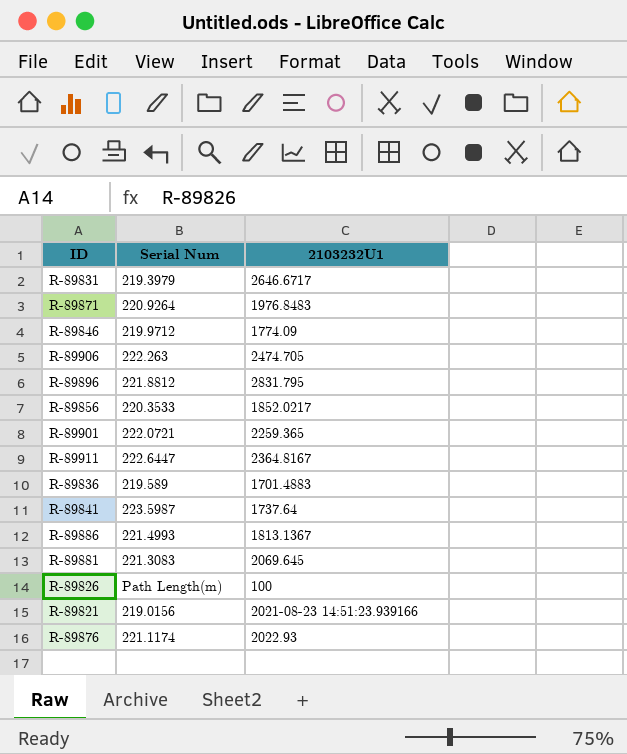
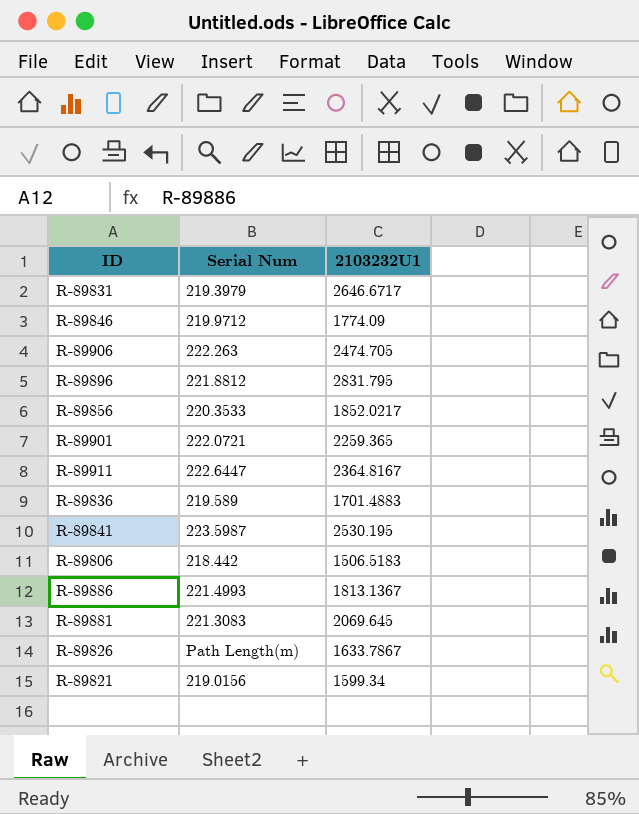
row R-89871: 220.9264 | 1976.8483 -> none
row R-89876: 221.1174 | 2022.93 -> none
R-89841 | 2103232U1: 1737.64 -> 2530.195
row R-89806: none -> 218.442 | 1506.5183
R-89826 | 2103232U1: 100 -> 1633.7867
R-89821 | 2103232U1: 2021-08-23 14:51:23.939166 -> 1599.34

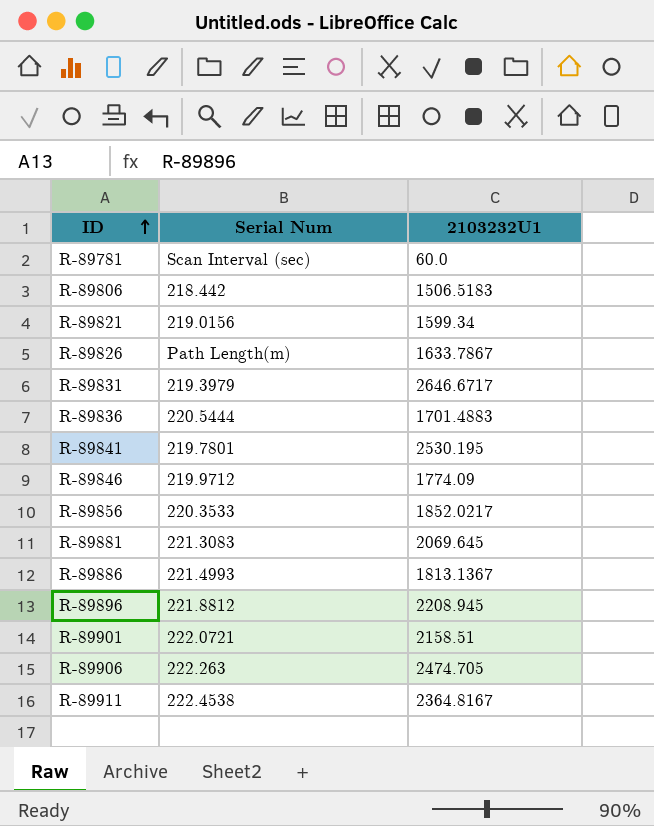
row order: none -> ID ascending
row R-89781: none -> Scan Interval (sec) | 60.0
R-89836 | Serial Num: 219.589 -> 220.5444
R-89841 | Serial Num: 223.5987 -> 219.7801
R-89896 | 2103232U1: 2831.795 -> 2208.945
R-89901 | 2103232U1: 2259.365 -> 2158.51
R-89911 | Serial Num: 222.6447 -> 222.4538

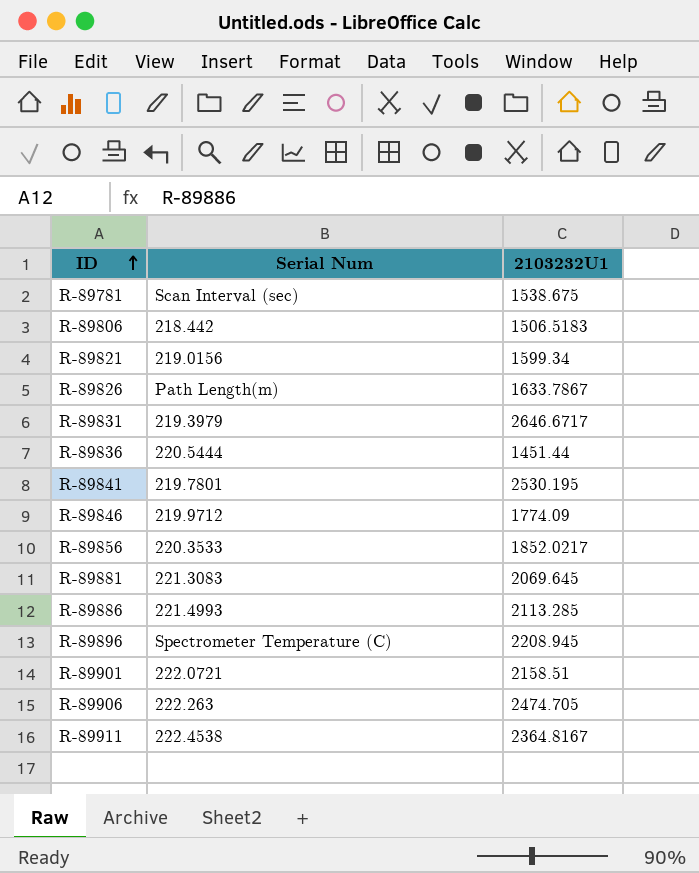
R-89781 | 2103232U1: 60.0 -> 1538.675
R-89836 | 2103232U1: 1701.4883 -> 1451.44
R-89886 | 2103232U1: 1813.1367 -> 2113.285
R-89896 | Serial Num: 221.8812 -> Spectrometer Temperature (C)

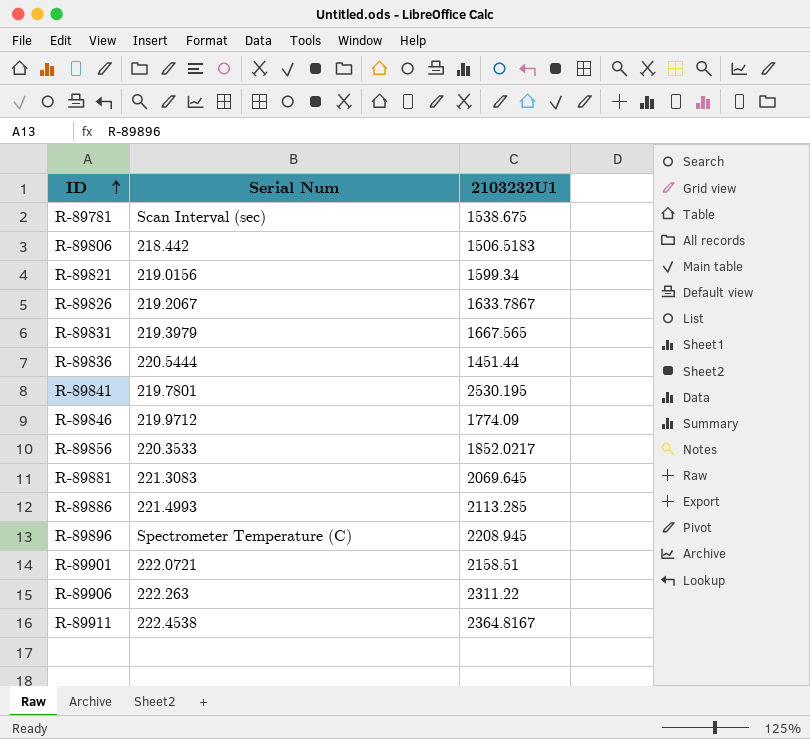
R-89826 | Serial Num: Path Length(m) -> 219.2067
R-89831 | 2103232U1: 2646.6717 -> 1667.565
R-89906 | 2103232U1: 2474.705 -> 2311.22

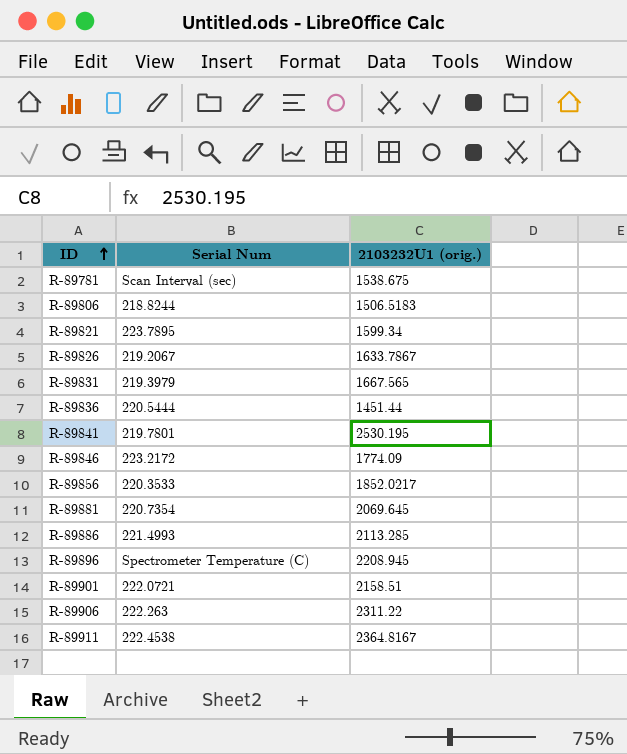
column name: 2103232U1 -> 2103232U1 (orig.)
R-89806 | Serial Num: 218.442 -> 218.8244
R-89821 | Serial Num: 219.0156 -> 223.7895
R-89846 | Serial Num: 219.9712 -> 223.2172
R-89881 | Serial Num: 221.3083 -> 220.7354

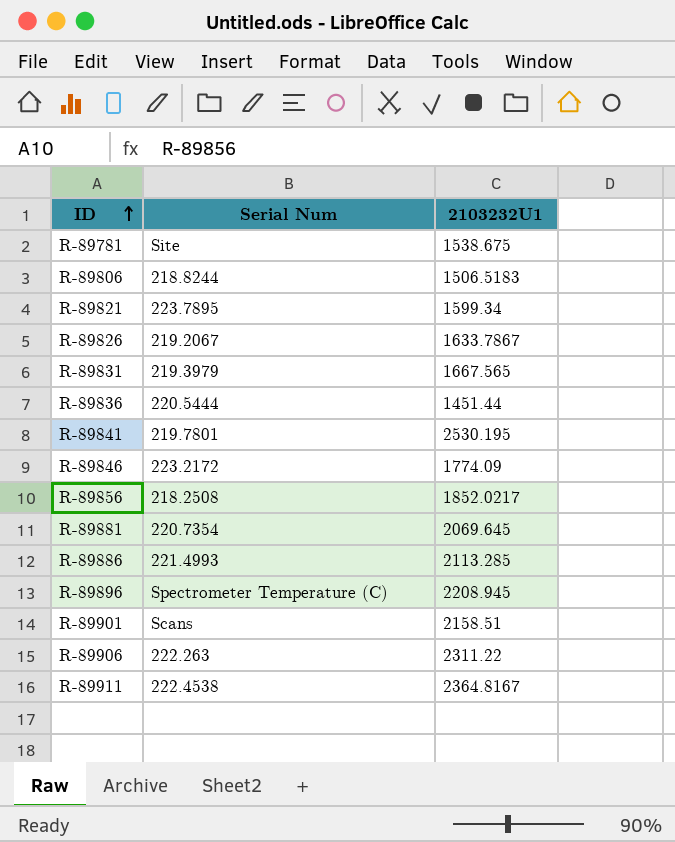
column name: 2103232U1 (orig.) -> 2103232U1
R-89781 | Serial Num: Scan Interval (sec) -> Site
R-89856 | Serial Num: 220.3533 -> 218.2508
R-89901 | Serial Num: 222.0721 -> Scans

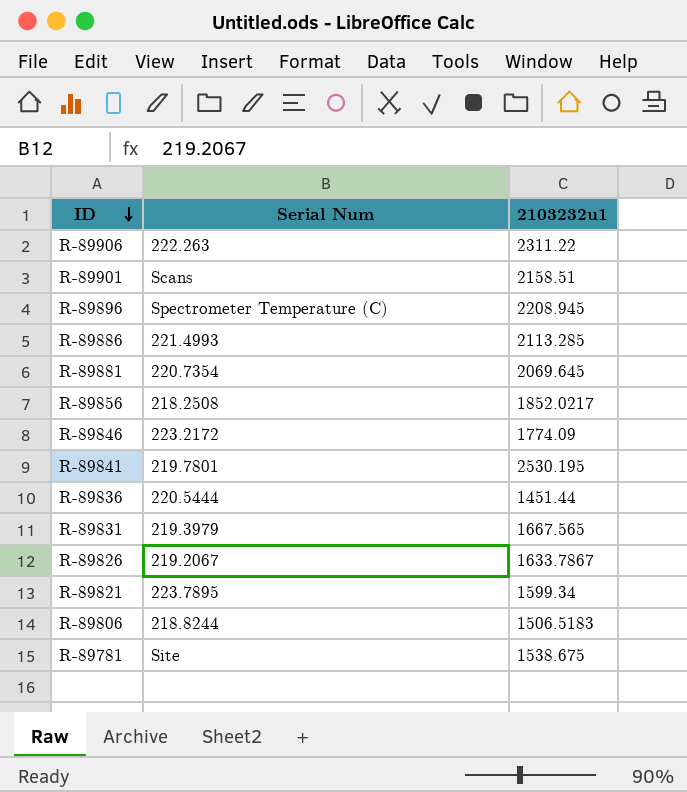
row order: ID ascending -> ID descending
column name: 2103232U1 -> 2103232u1
row R-89911: 222.4538 | 2364.8167 -> none

